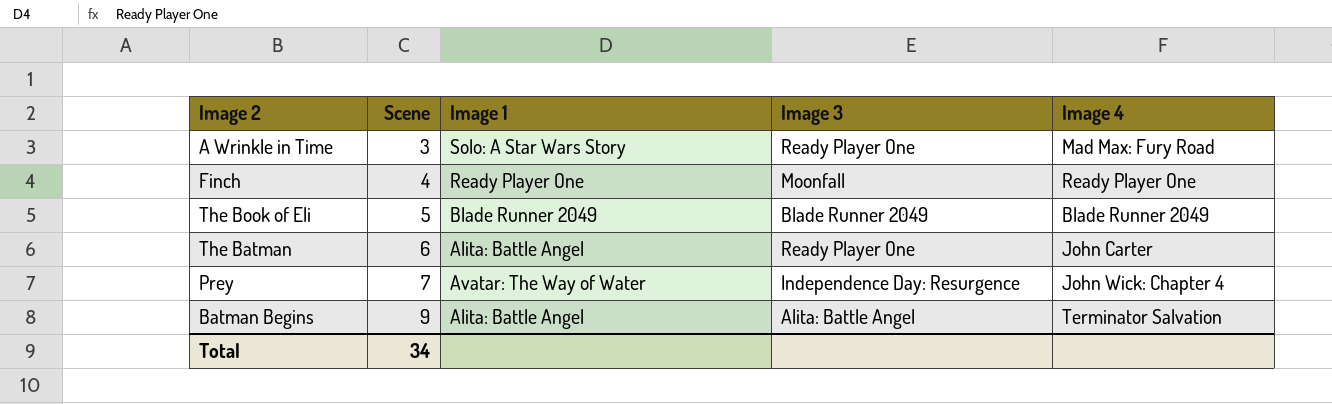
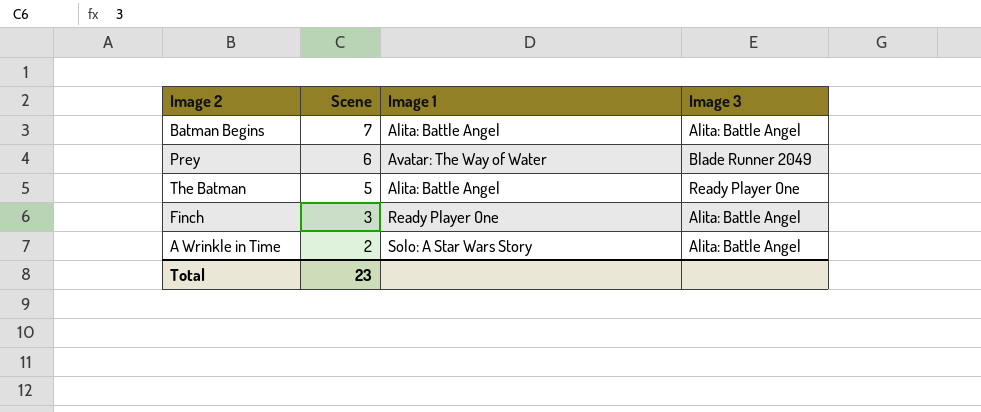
row order: Scene ascending -> Scene descending
column Image 4 | position: 5 -> none
row The Book of Eli: 5 | Blade Runner 2049 | Blade Runner 2049 | Blade Runner 2049 -> none
Batman Begins | Scene: 9 -> 7
Prey | Scene: 7 -> 6
Prey | Image 3: Independence Day: Resurgence -> Blade Runner 2049
The Batman | Scene: 6 -> 5
Finch | Scene: 4 -> 3
Finch | Image 3: Moonfall -> Alita: Battle Angel
A Wrinkle in Time | Scene: 3 -> 2
A Wrinkle in Time | Image 3: Ready Player One -> Alita: Battle Angel
Total | Scene: 34 -> 23

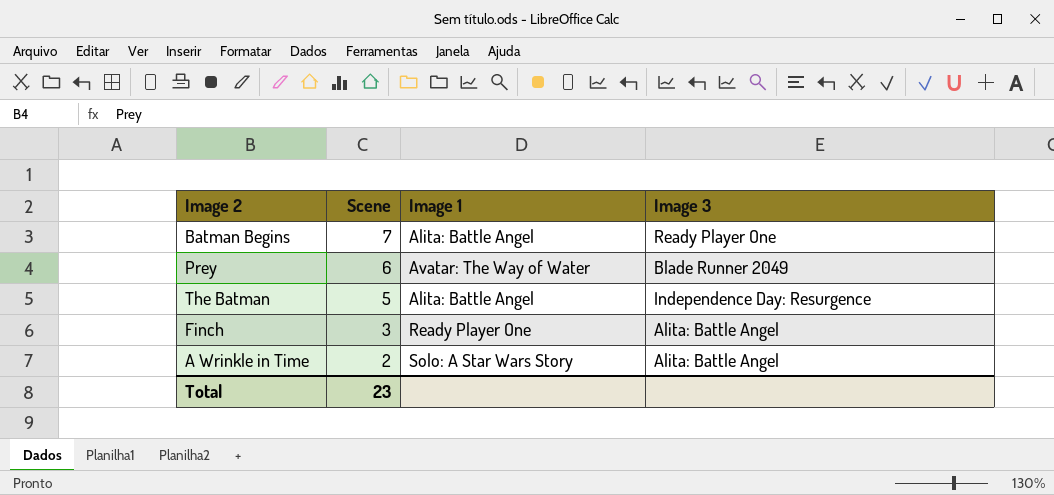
Batman Begins | Image 3: Alita: Battle Angel -> Ready Player One
The Batman | Image 3: Ready Player One -> Independence Day: Resurgence

